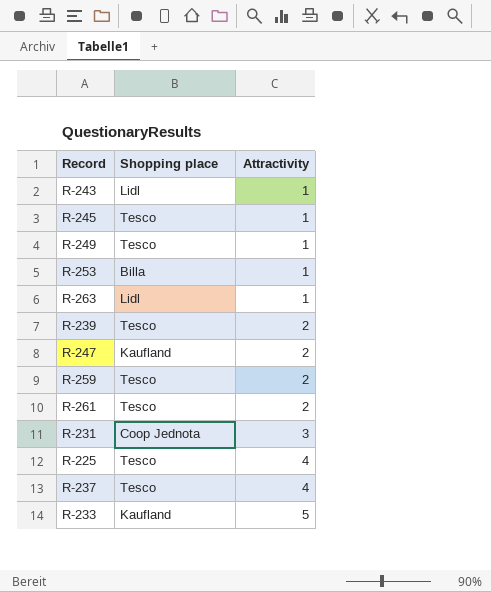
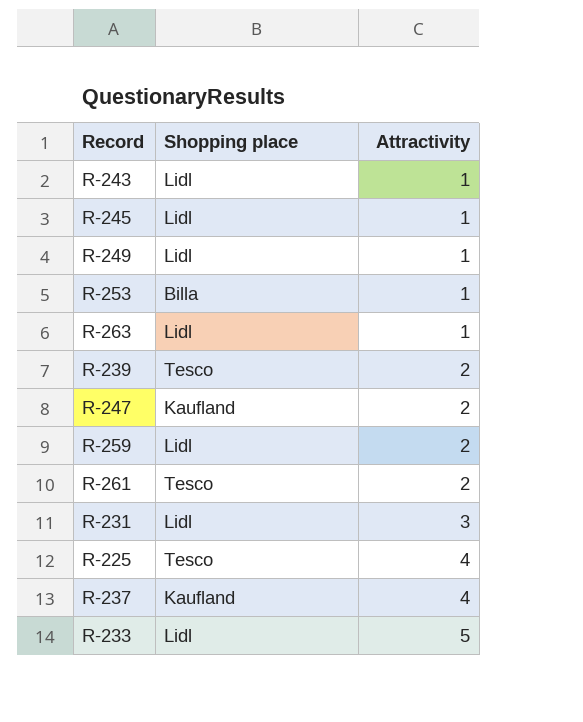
R-245 | Shopping place: Tesco -> Lidl
R-249 | Shopping place: Tesco -> Lidl
R-259 | Shopping place: Tesco -> Lidl
R-231 | Shopping place: Coop Jednota -> Lidl
R-237 | Shopping place: Tesco -> Kaufland
R-233 | Shopping place: Kaufland -> Lidl

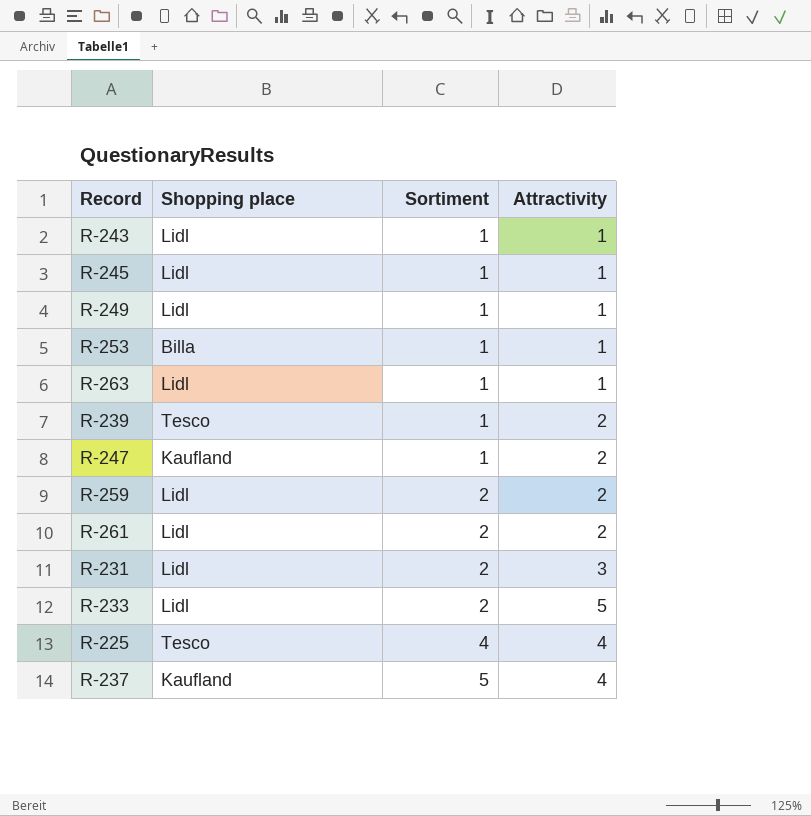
row order: Attractivity ascending -> Sortiment ascending
column Sortiment | position: none -> 3
R-261 | Shopping place: Tesco -> Lidl

